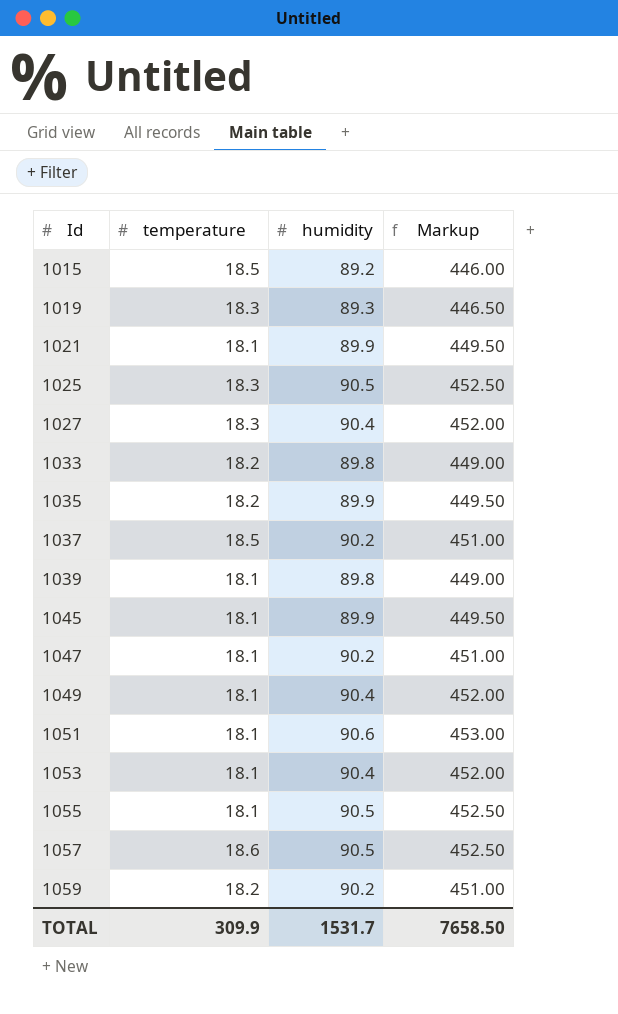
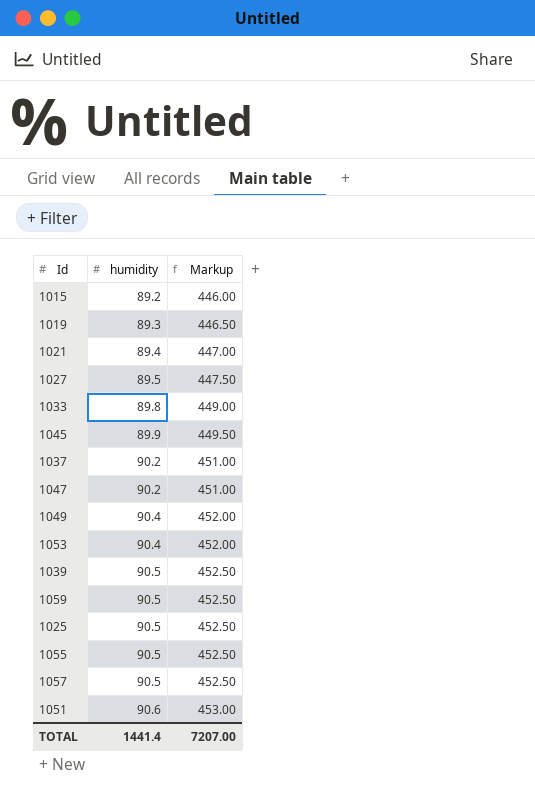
row order: Id ascending -> humidity ascending
column temperature | position: 2 -> none
row 1035: 18.2 | 89.9 | 449.50 -> none
1021 | humidity: 89.9 -> 89.4
1021 | Markup: 449.50 -> 447.00
1027 | humidity: 90.4 -> 89.5
1027 | Markup: 452.00 -> 447.50
1039 | humidity: 89.8 -> 90.5
1039 | Markup: 449.00 -> 452.50
1059 | humidity: 90.2 -> 90.5
1059 | Markup: 451.00 -> 452.50
TOTAL | humidity: 1531.7 -> 1441.4
TOTAL | Markup: 7658.50 -> 7207.00

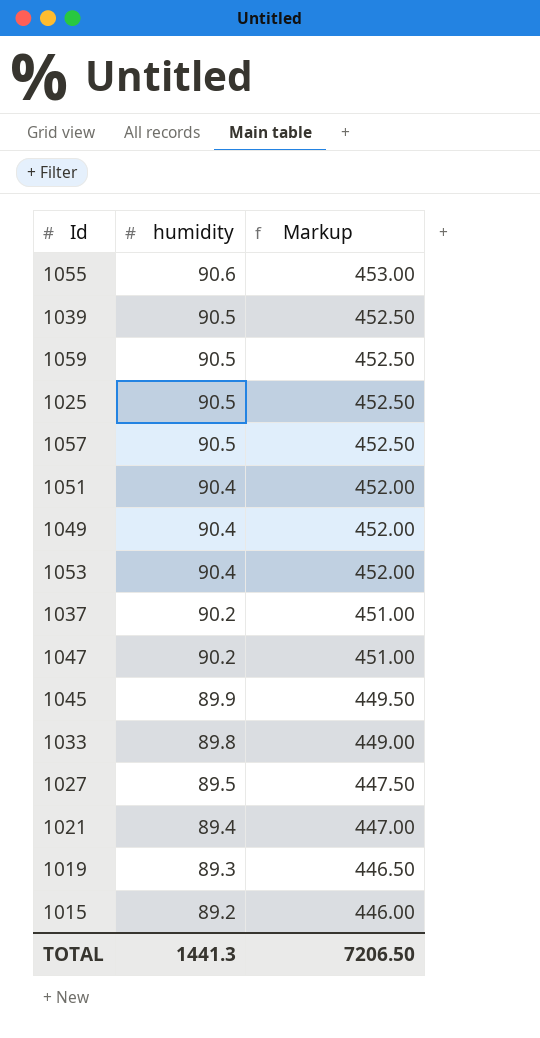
row order: humidity ascending -> humidity descending
1055 | humidity: 90.5 -> 90.6
1055 | Markup: 452.50 -> 453.00
1051 | humidity: 90.6 -> 90.4
1051 | Markup: 453.00 -> 452.00
TOTAL | humidity: 1441.4 -> 1441.3
TOTAL | Markup: 7207.00 -> 7206.50

